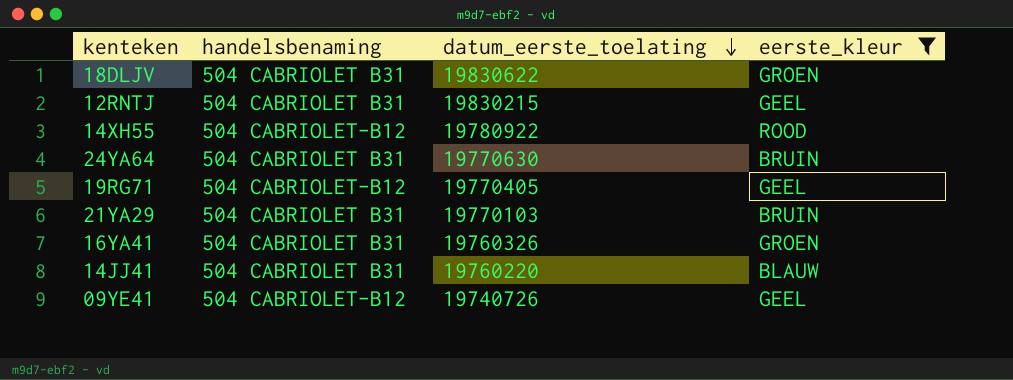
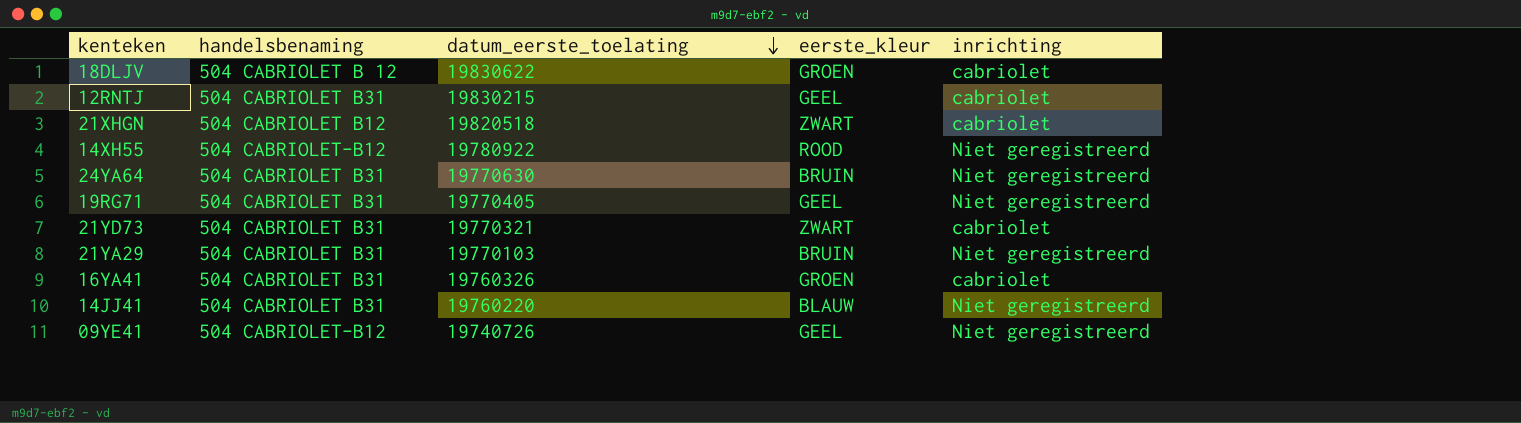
filter: eerste_kleur != ZWART -> none
column inrichting | position: none -> 5
18DLJV | handelsbenaming: 504 CABRIOLET B31 -> 504 CABRIOLET B 12
19RG71 | handelsbenaming: 504 CABRIOLET-B12 -> 504 CABRIOLET B31

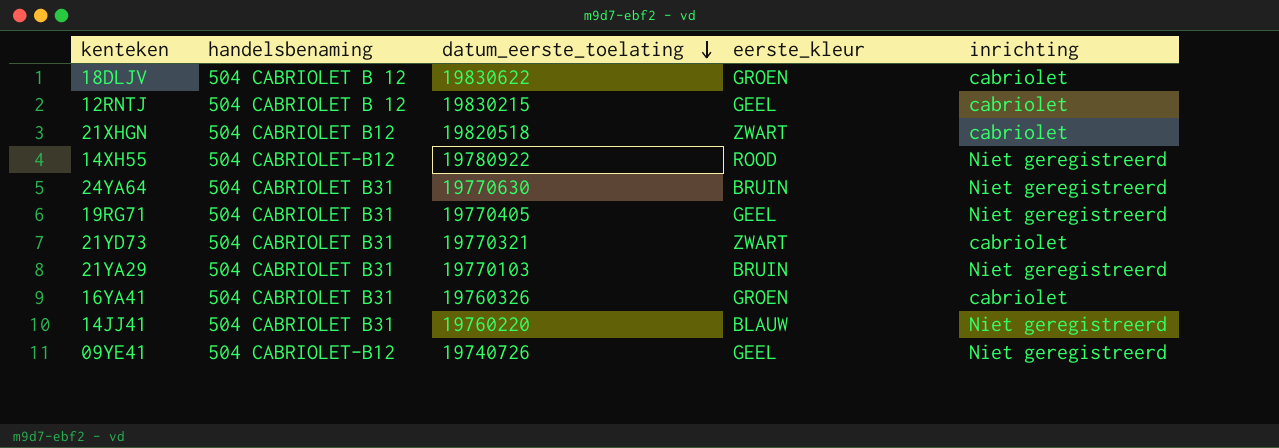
12RNTJ | handelsbenaming: 504 CABRIOLET B31 -> 504 CABRIOLET B 12

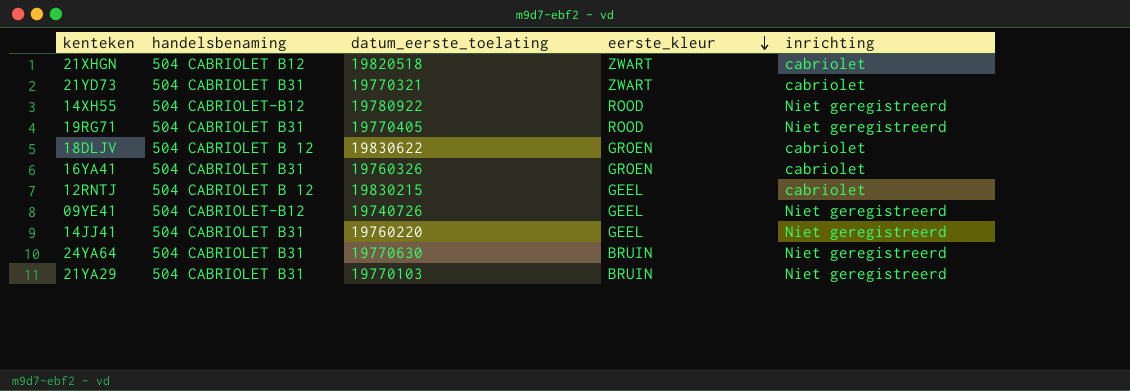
row order: datum_eerste_toelating descending -> eerste_kleur descending
19RG71 | eerste_kleur: GEEL -> ROOD
14JJ41 | eerste_kleur: BLAUW -> GEEL

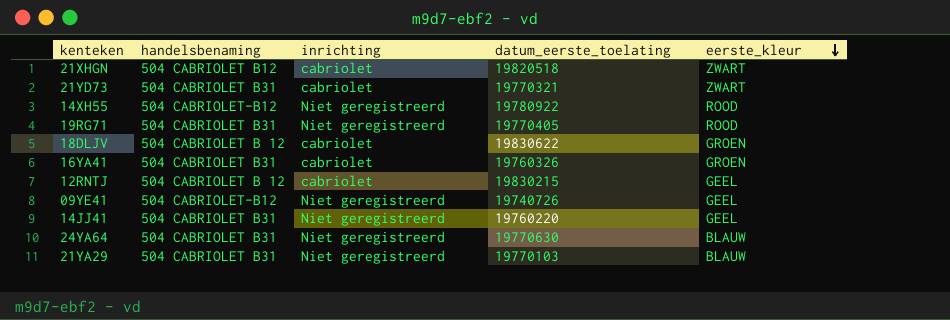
column inrichting | position: 5 -> 3
24YA64 | eerste_kleur: BRUIN -> BLAUW
21YA29 | eerste_kleur: BRUIN -> BLAUW

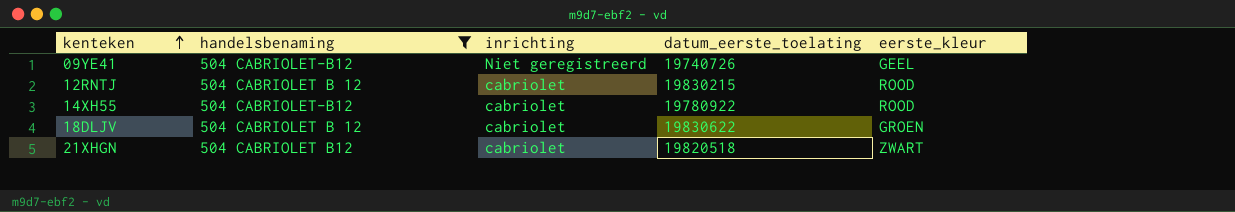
filter: none -> handelsbenaming != 504 CABRIOLET B31
row order: eerste_kleur descending -> kenteken ascending
12RNTJ | eerste_kleur: GEEL -> ROOD
14XH55 | inrichting: Niet geregistreerd -> cabriolet

